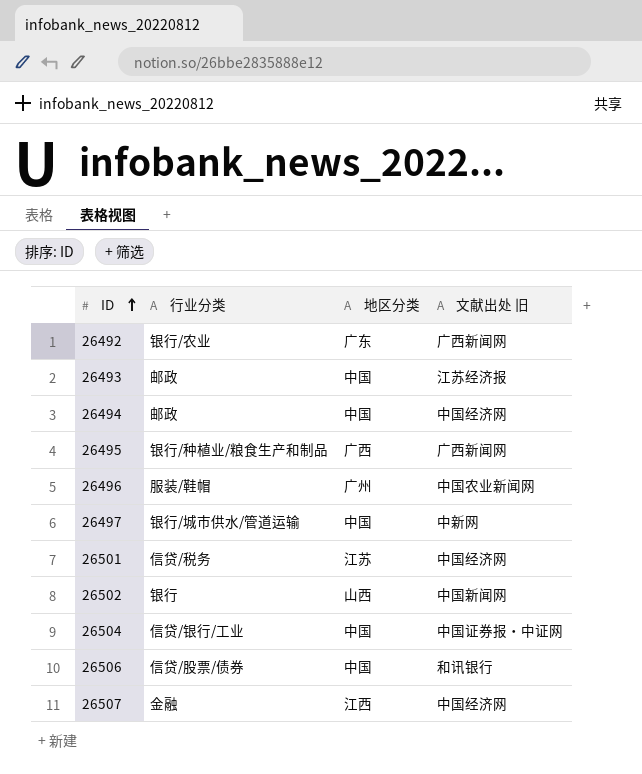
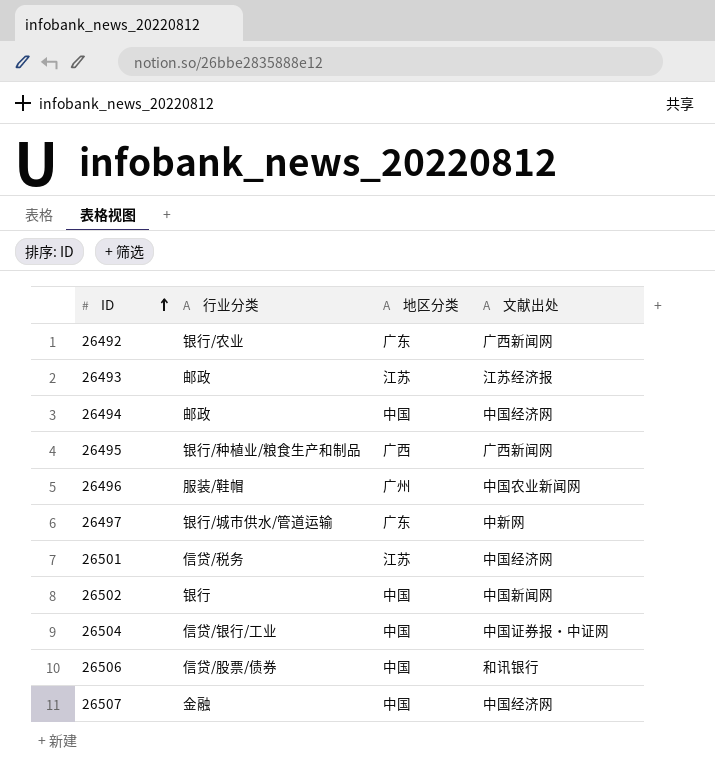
column name: 文献出处 旧 -> 文献出处
26493 | 地区分类: 中国 -> 江苏
26497 | 地区分类: 中国 -> 广东
26502 | 地区分类: 山西 -> 中国
26507 | 地区分类: 江西 -> 中国

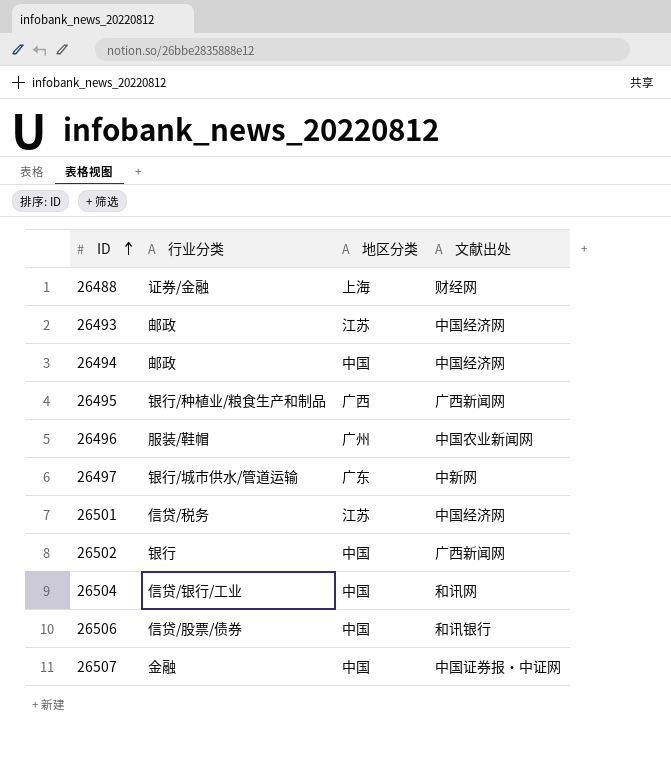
row 26492: 银行/农业 | 广东 | 广西新闻网 -> none
row 26488: none -> 证券/金融 | 上海 | 财经网
26493 | 文献出处: 江苏经济报 -> 中国经济网
26502 | 文献出处: 中国新闻网 -> 广西新闻网
26504 | 文献出处: 中国证券报・中证网 -> 和讯网
26507 | 文献出处: 中国经济网 -> 中国证券报・中证网

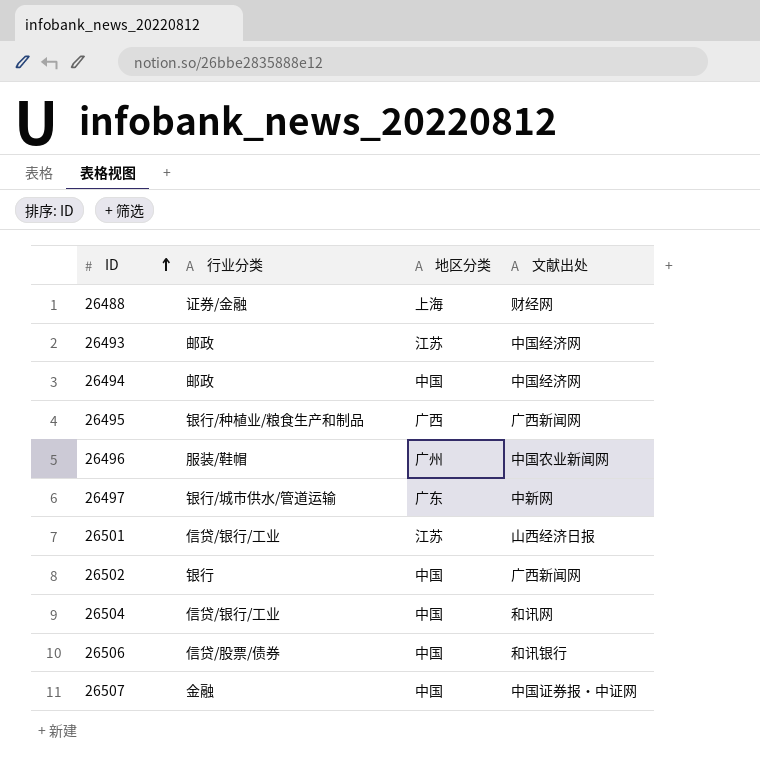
26501 | 行业分类: 信贷/税务 -> 信贷/银行/工业
26501 | 文献出处: 中国经济网 -> 山西经济日报

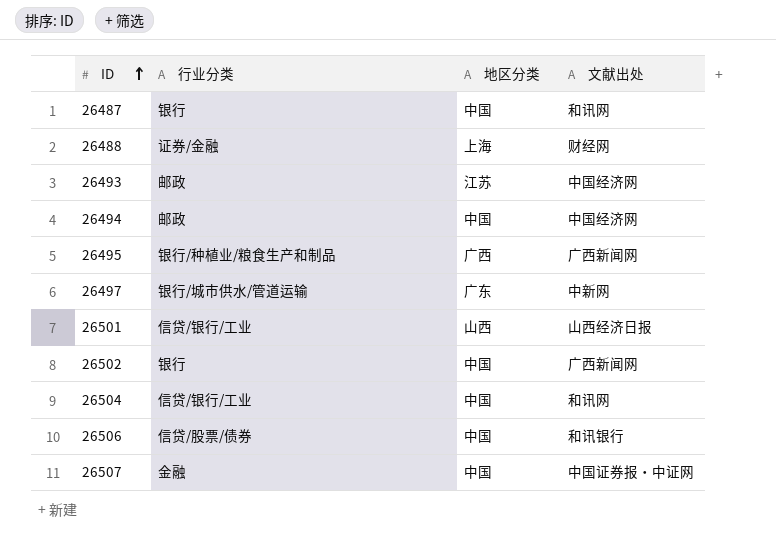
row 26496: 服装/鞋帽 | 广州 | 中国农业新闻网 -> none
row 26487: none -> 银行 | 中国 | 和讯网
26501 | 地区分类: 江苏 -> 山西

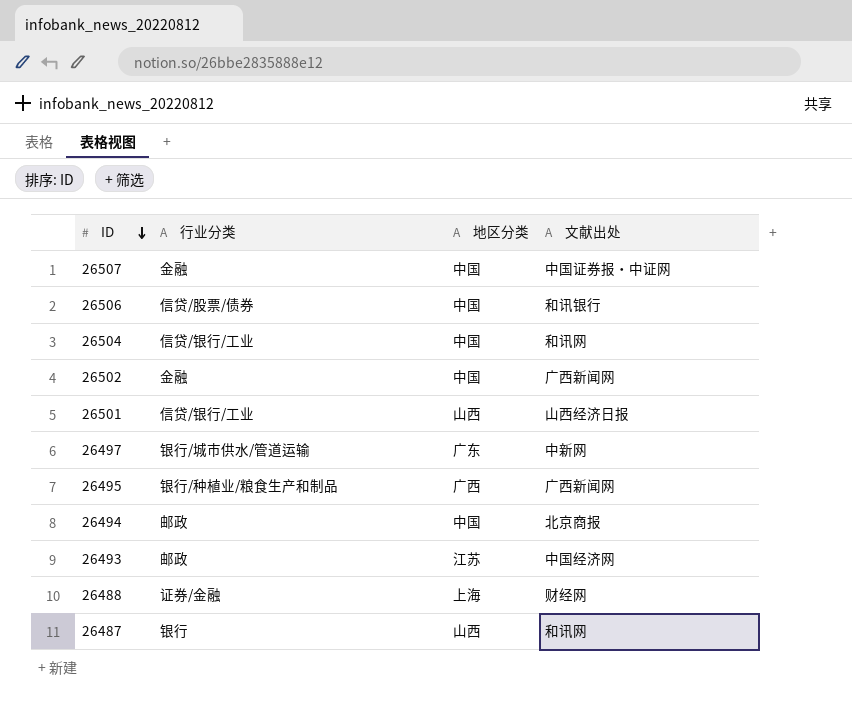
row order: ID ascending -> ID descending
26502 | 行业分类: 银行 -> 金融
26494 | 文献出处: 中国经济网 -> 北京商报
26487 | 地区分类: 中国 -> 山西

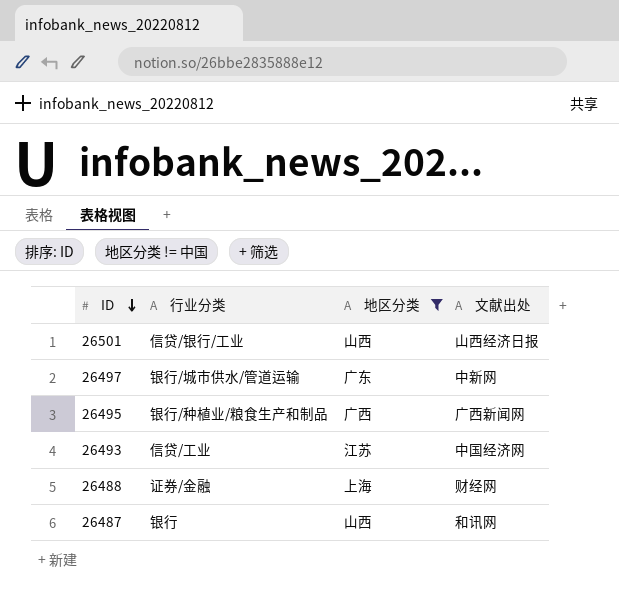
filter: none -> 地区分类 != 中国
26493 | 行业分类: 邮政 -> 信贷/工业

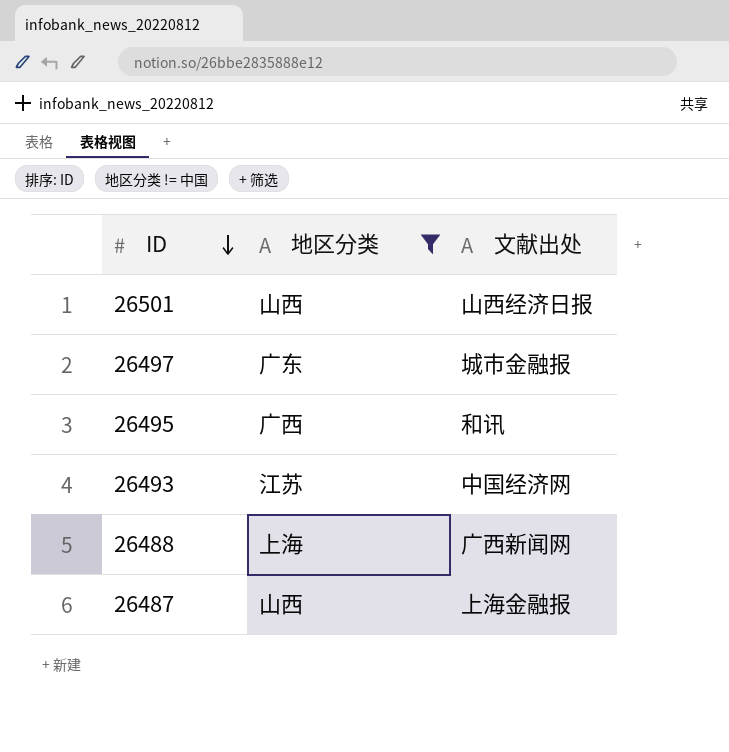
column 行业分类 | position: 2 -> none
26497 | 文献出处: 中新网 -> 城市金融报
26495 | 文献出处: 广西新闻网 -> 和讯
26488 | 文献出处: 财经网 -> 广西新闻网
26487 | 文献出处: 和讯网 -> 上海金融报

